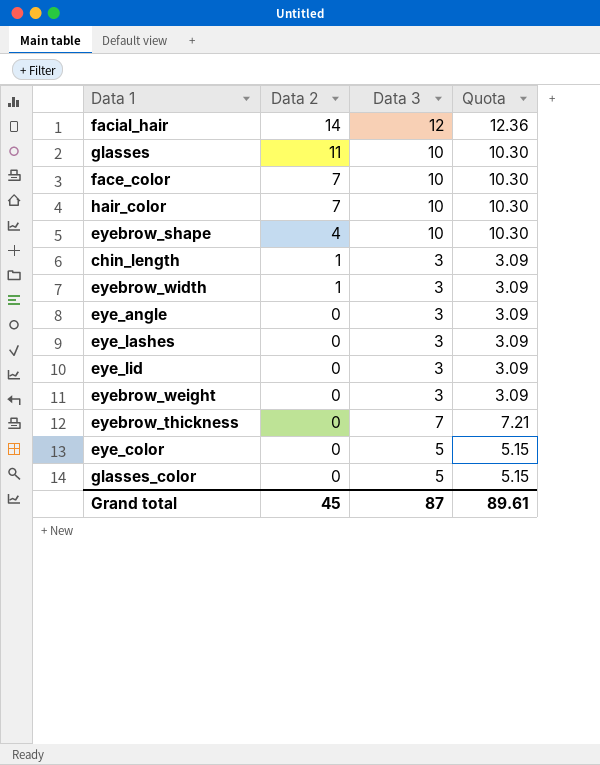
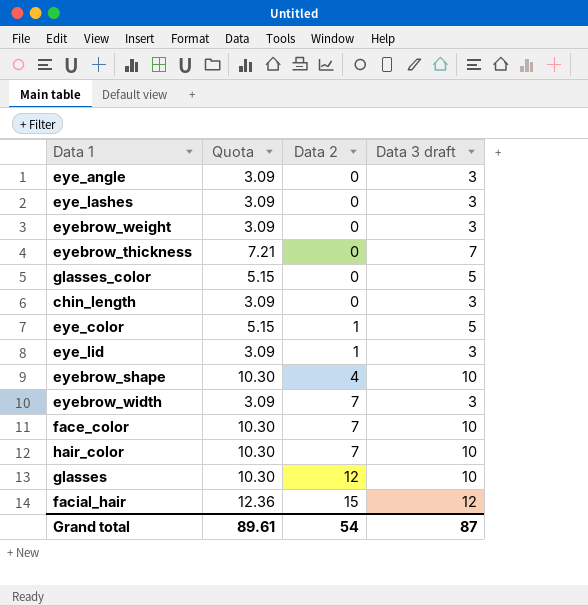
row order: Data 2 descending -> Data 2 ascending
column Quota | position: 4 -> 2
column name: Data 3 -> Data 3 draft
chin_length | Data 2: 1 -> 0
eye_color | Data 2: 0 -> 1
eye_lid | Data 2: 0 -> 1
eyebrow_width | Data 2: 1 -> 7
glasses | Data 2: 11 -> 12
facial_hair | Data 2: 14 -> 15
Grand total | Data 2: 45 -> 54

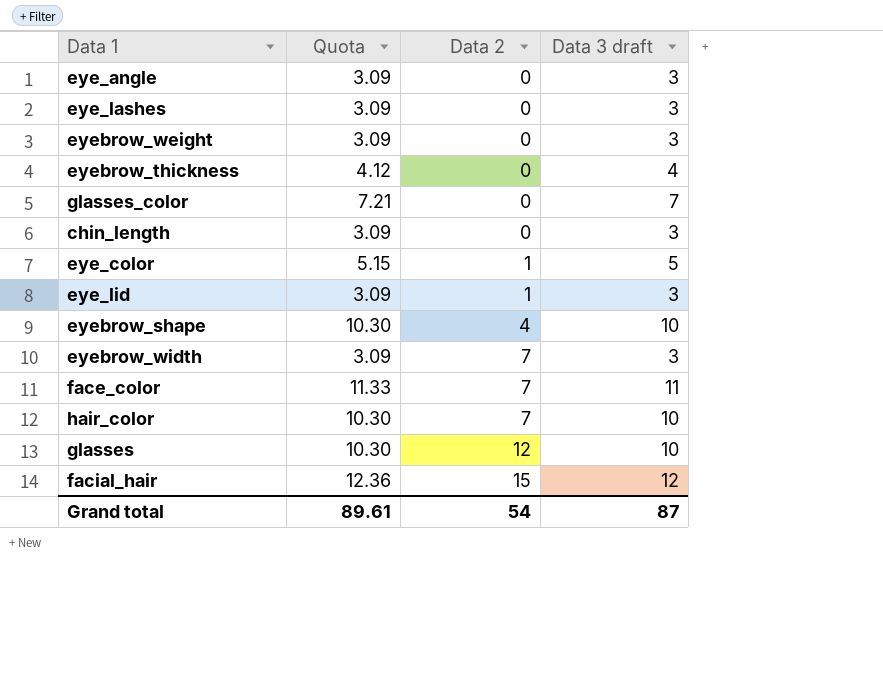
eyebrow_thickness | Quota: 7.21 -> 4.12
eyebrow_thickness | Data 3 draft: 7 -> 4
glasses_color | Quota: 5.15 -> 7.21
glasses_color | Data 3 draft: 5 -> 7
face_color | Quota: 10.30 -> 11.33
face_color | Data 3 draft: 10 -> 11

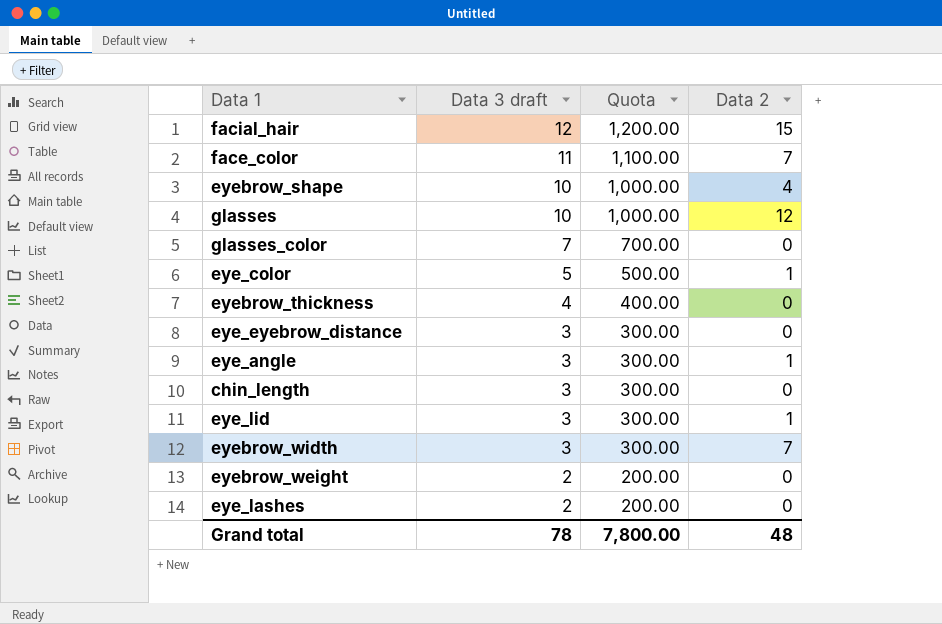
row order: Data 2 ascending -> Data 3 draft descending
column Data 3 draft | position: 4 -> 2
column Quota | formula: [Data 3 draft] * 1.03 -> [Data 3 draft] * 100
row hair_color: 10.30 | 7 | 10 -> none
row eye_eyebrow_distance: none -> 3 | 300.00 | 0
eye_angle | Data 2: 0 -> 1
eyebrow_weight | Data 3 draft: 3 -> 2
eye_lashes | Data 3 draft: 3 -> 2
Grand total | Data 3 draft: 87 -> 78
Grand total | Quota: 89.61 -> 7,800.00
Grand total | Data 2: 54 -> 48

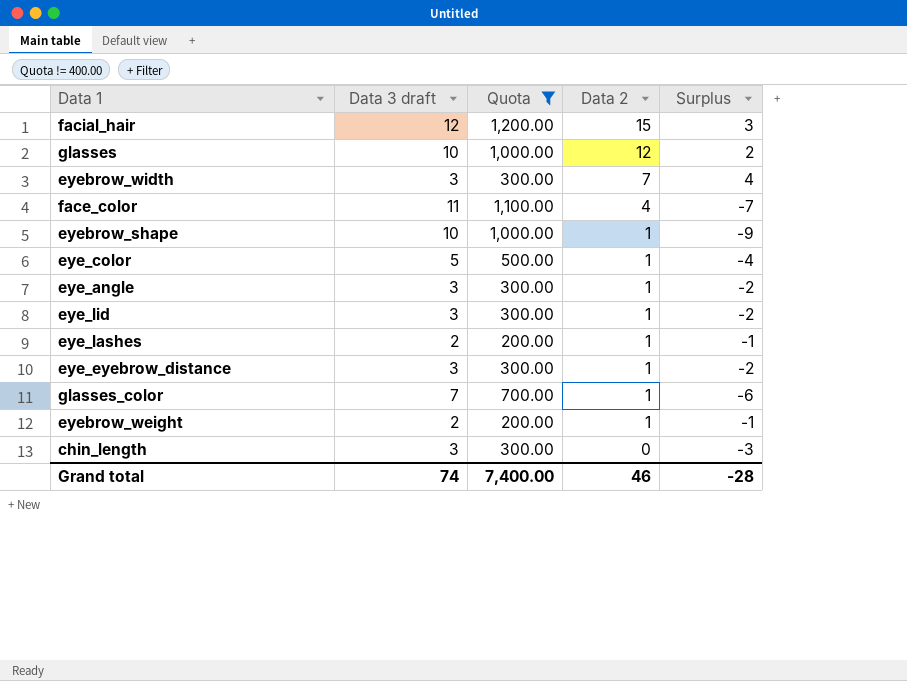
filter: none -> Quota != 400.00
row order: Data 3 draft descending -> Data 2 descending
column Surplus | formula: none -> [Data 2] - [Data 3 draft]
face_color | Data 2: 7 -> 4
eyebrow_shape | Data 2: 4 -> 1
eye_lashes | Data 2: 0 -> 1
eye_eyebrow_distance | Data 2: 0 -> 1
glasses_color | Data 2: 0 -> 1
eyebrow_weight | Data 2: 0 -> 1
Grand total | Data 3 draft: 78 -> 74
Grand total | Quota: 7,800.00 -> 7,400.00
Grand total | Data 2: 48 -> 46

